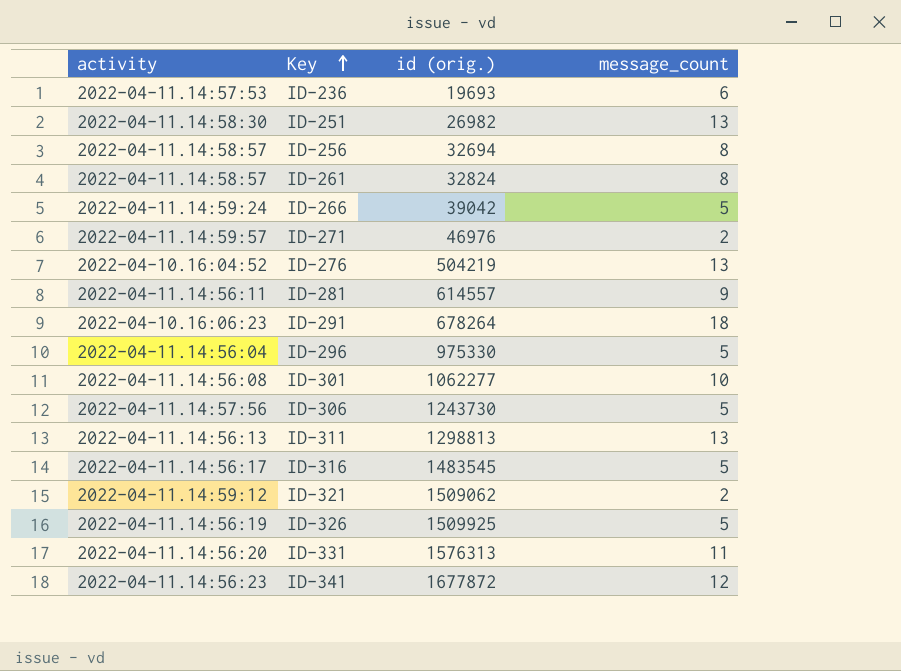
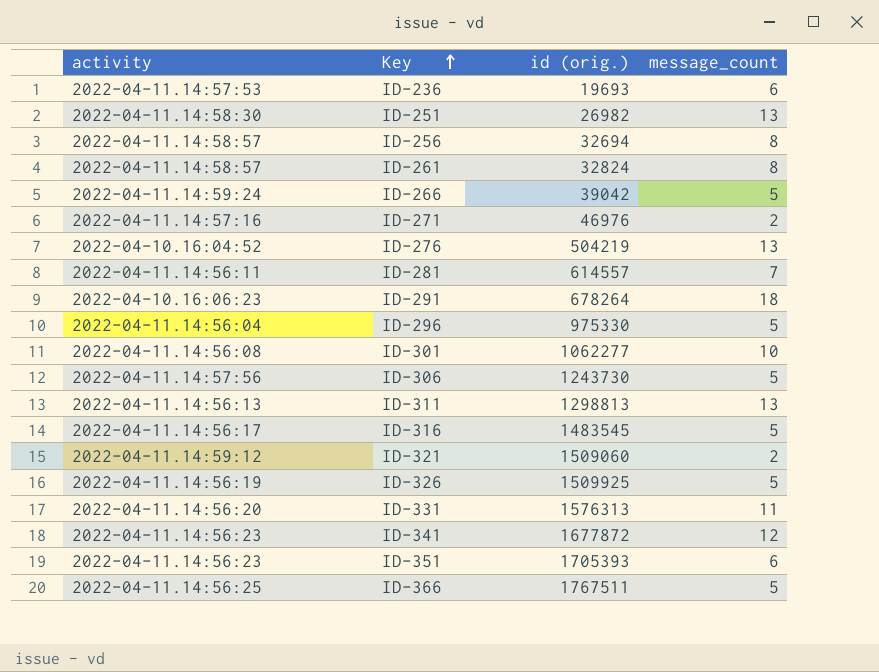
ID-271 | activity: 2022-04-11.14:59:57 -> 2022-04-11.14:57:16
ID-281 | message_count: 9 -> 7
ID-321 | id (orig.): 1509062 -> 1509060
row ID-351: none -> 2022-04-11.14:56:23 | 1705393 | 6
row ID-366: none -> 2022-04-11.14:56:25 | 1767511 | 5

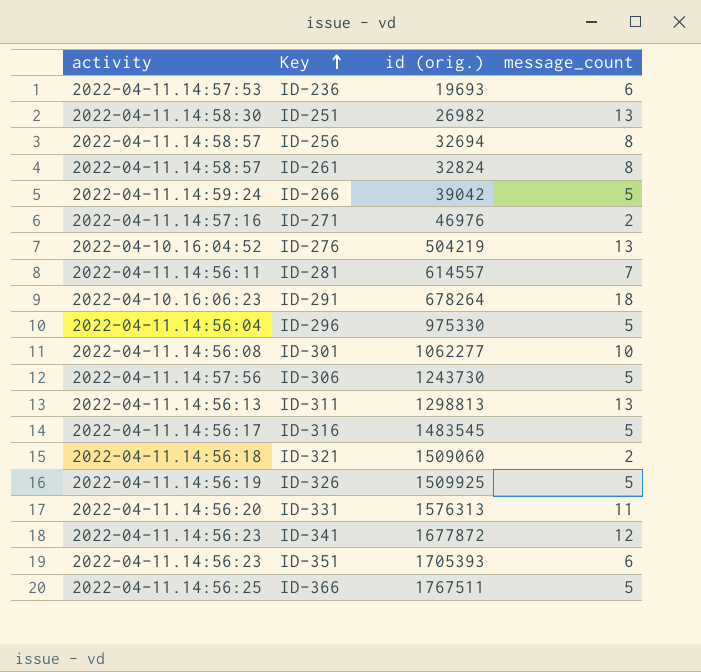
ID-321 | activity: 2022-04-11.14:59:12 -> 2022-04-11.14:56:18

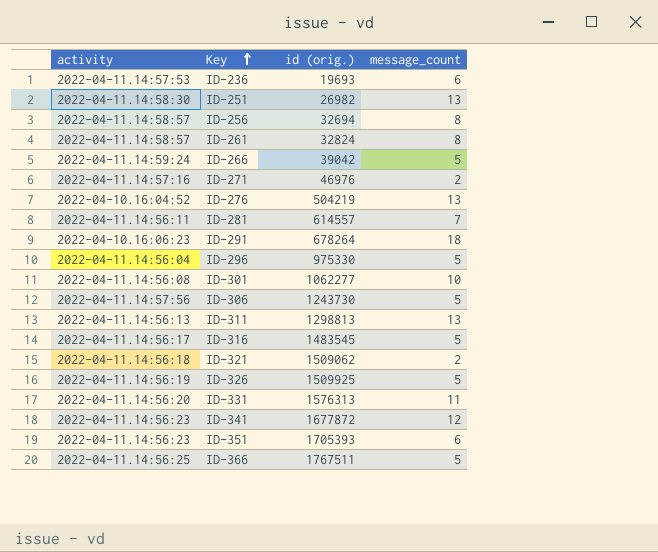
ID-321 | id (orig.): 1509060 -> 1509062

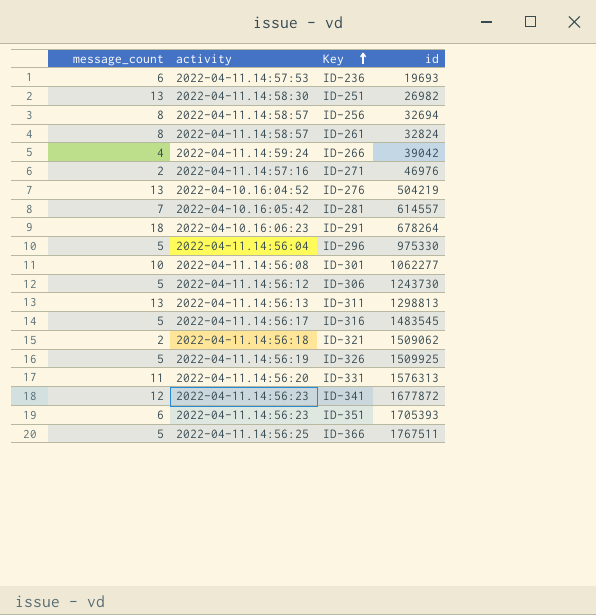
column message_count | position: 4 -> 1
column name: id (orig.) -> id
ID-266 | message_count: 5 -> 4
ID-281 | activity: 2022-04-11.14:56:11 -> 2022-04-10.16:05:42
ID-306 | activity: 2022-04-11.14:57:56 -> 2022-04-11.14:56:12

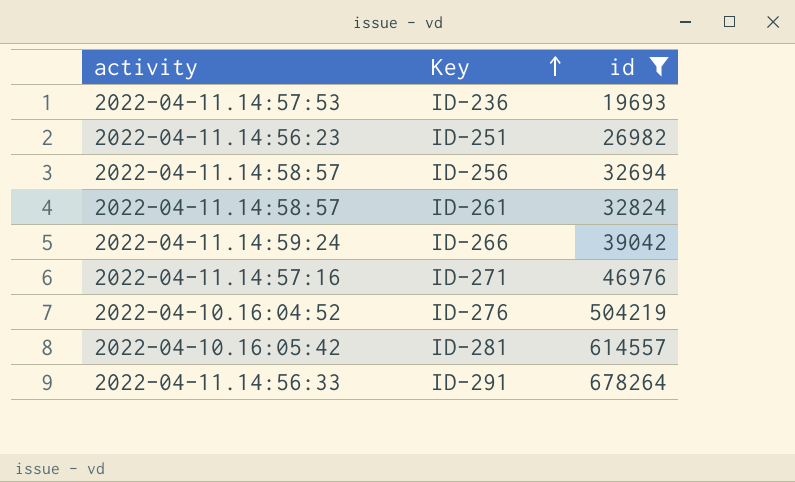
filter: none -> id <= 678264
column message_count | position: 1 -> none
ID-251 | activity: 2022-04-11.14:58:30 -> 2022-04-11.14:56:23
ID-291 | activity: 2022-04-10.16:06:23 -> 2022-04-11.14:56:33

